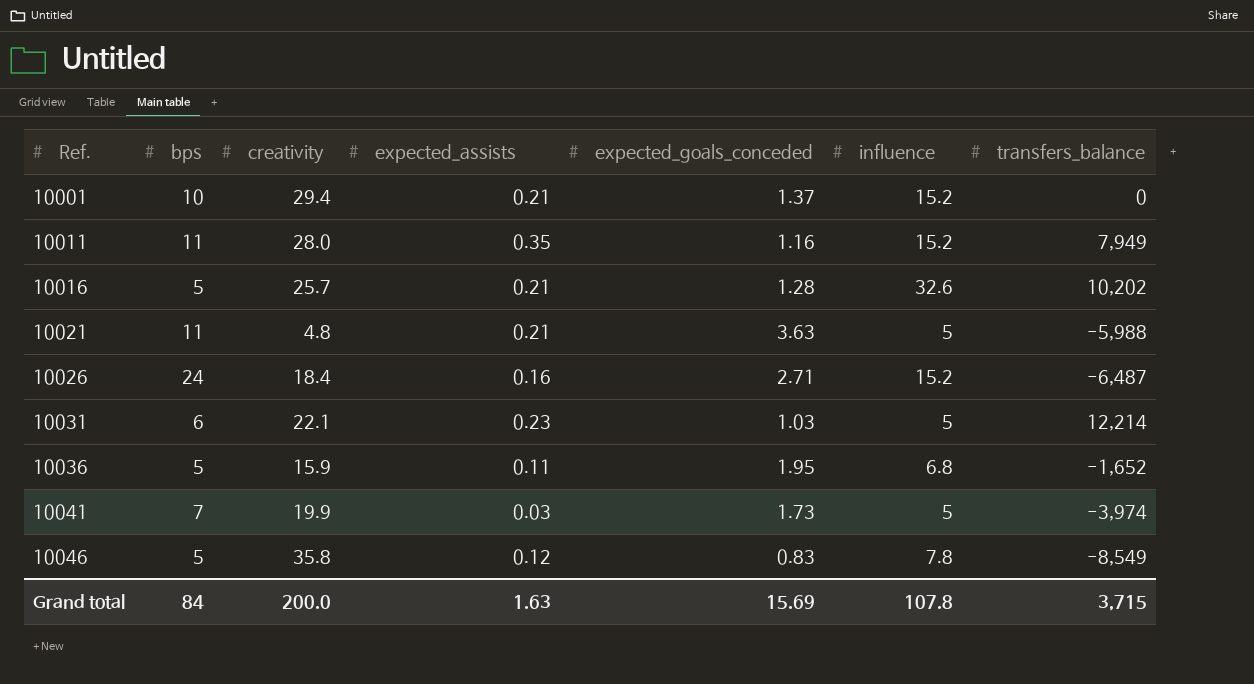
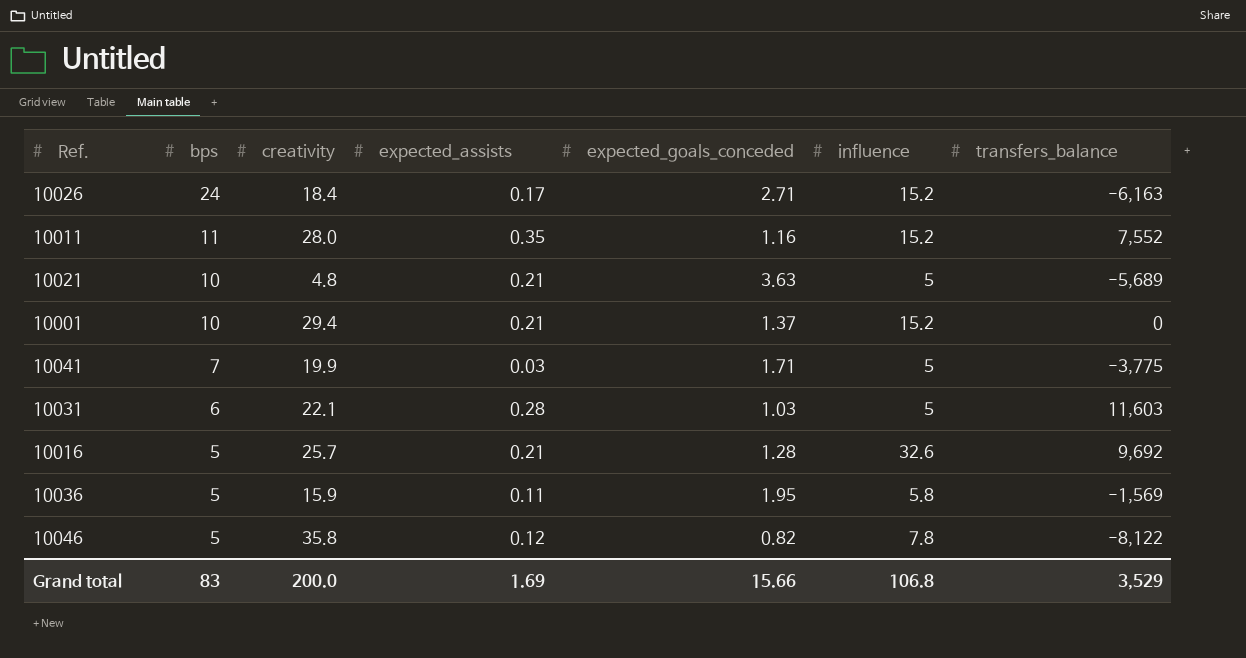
row order: Ref. ascending -> bps descending
10026 | expected_assists: 0.16 -> 0.17
10026 | transfers_balance: -6,487 -> -6,163
10011 | transfers_balance: 7,949 -> 7,552
10021 | bps: 11 -> 10
10021 | transfers_balance: -5,988 -> -5,689
10041 | expected_goals_conceded: 1.73 -> 1.71
10041 | transfers_balance: -3,974 -> -3,775
10031 | expected_assists: 0.23 -> 0.28
10031 | transfers_balance: 12,214 -> 11,603
10016 | transfers_balance: 10,202 -> 9,692
10036 | influence: 6.8 -> 5.8
10036 | transfers_balance: -1,652 -> -1,569
10046 | expected_goals_conceded: 0.83 -> 0.82
10046 | transfers_balance: -8,549 -> -8,122
Grand total | bps: 84 -> 83
Grand total | expected_assists: 1.63 -> 1.69
Grand total | expected_goals_conceded: 15.69 -> 15.66
Grand total | influence: 107.8 -> 106.8
Grand total | transfers_balance: 3,715 -> 3,529

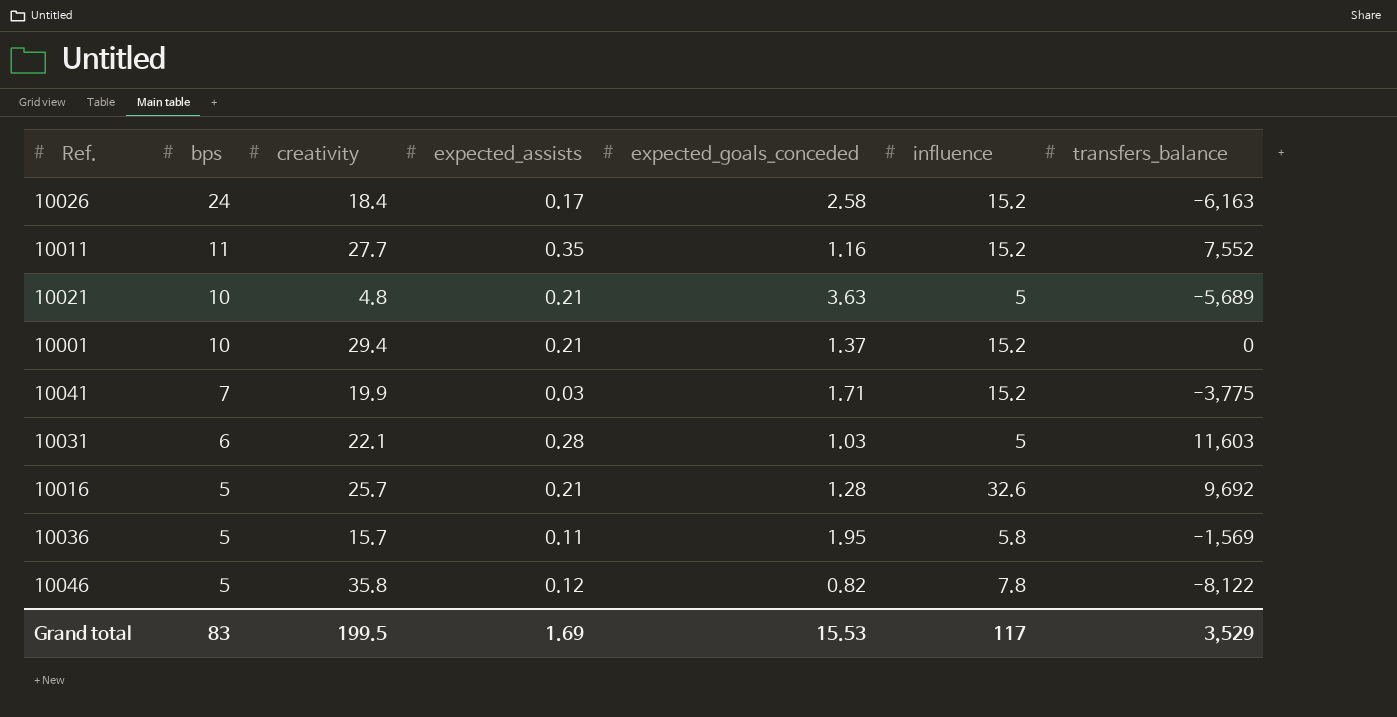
10026 | expected_goals_conceded: 2.71 -> 2.58
10011 | creativity: 28.0 -> 27.7
10041 | influence: 5 -> 15.2
10036 | creativity: 15.9 -> 15.7
Grand total | creativity: 200.0 -> 199.5
Grand total | expected_goals_conceded: 15.66 -> 15.53
Grand total | influence: 106.8 -> 117

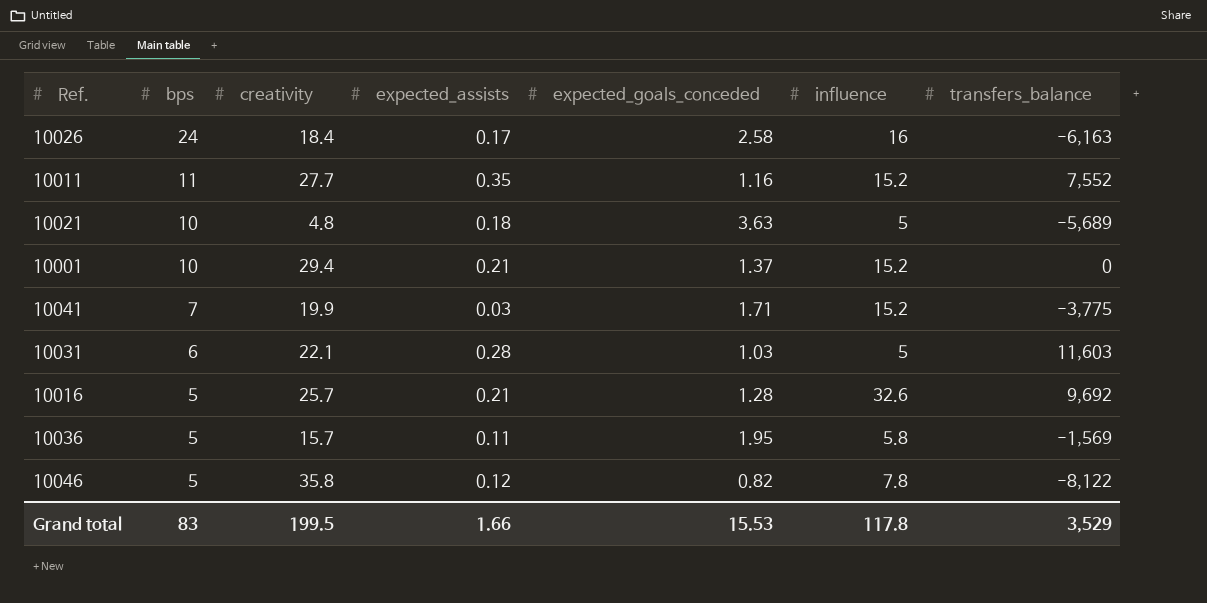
10026 | influence: 15.2 -> 16
10021 | expected_assists: 0.21 -> 0.18
Grand total | expected_assists: 1.69 -> 1.66
Grand total | influence: 117 -> 117.8

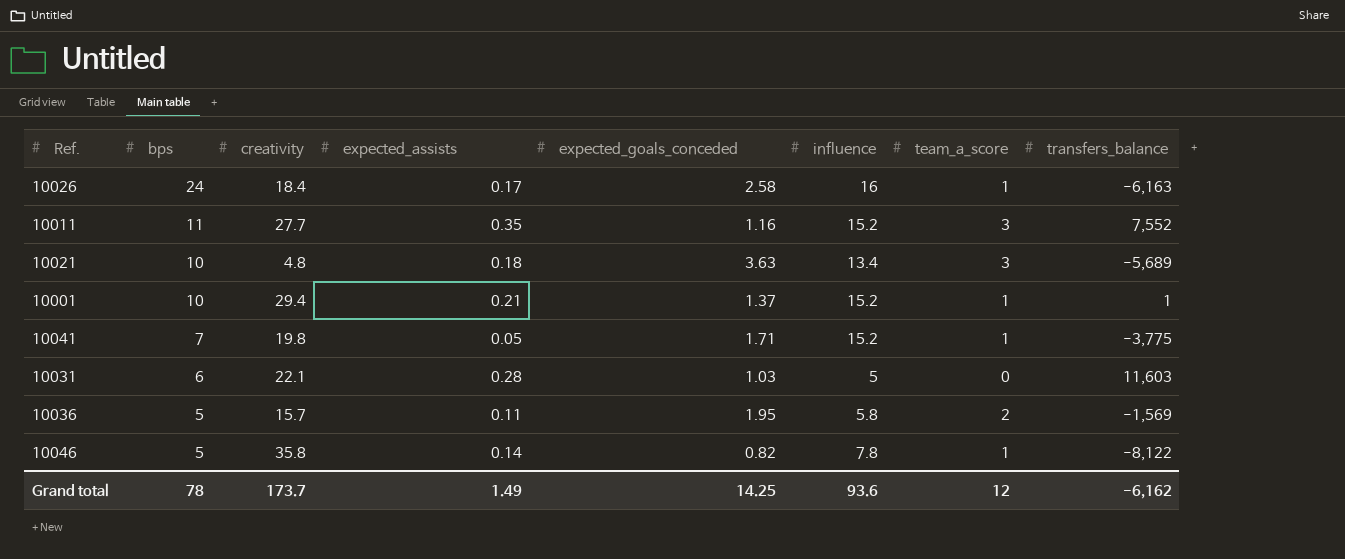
column team_a_score | position: none -> 7
row 10016: 5 | 25.7 | 0.21 | 1.28 | 32.6 | 9,692 -> none
10021 | influence: 5 -> 13.4
10001 | transfers_balance: 0 -> 1
10041 | creativity: 19.9 -> 19.8
10041 | expected_assists: 0.03 -> 0.05
10046 | expected_assists: 0.12 -> 0.14
Grand total | bps: 83 -> 78
Grand total | creativity: 199.5 -> 173.7
Grand total | expected_assists: 1.66 -> 1.49
Grand total | expected_goals_conceded: 15.53 -> 14.25
Grand total | influence: 117.8 -> 93.6
Grand total | transfers_balance: 3,529 -> -6,162

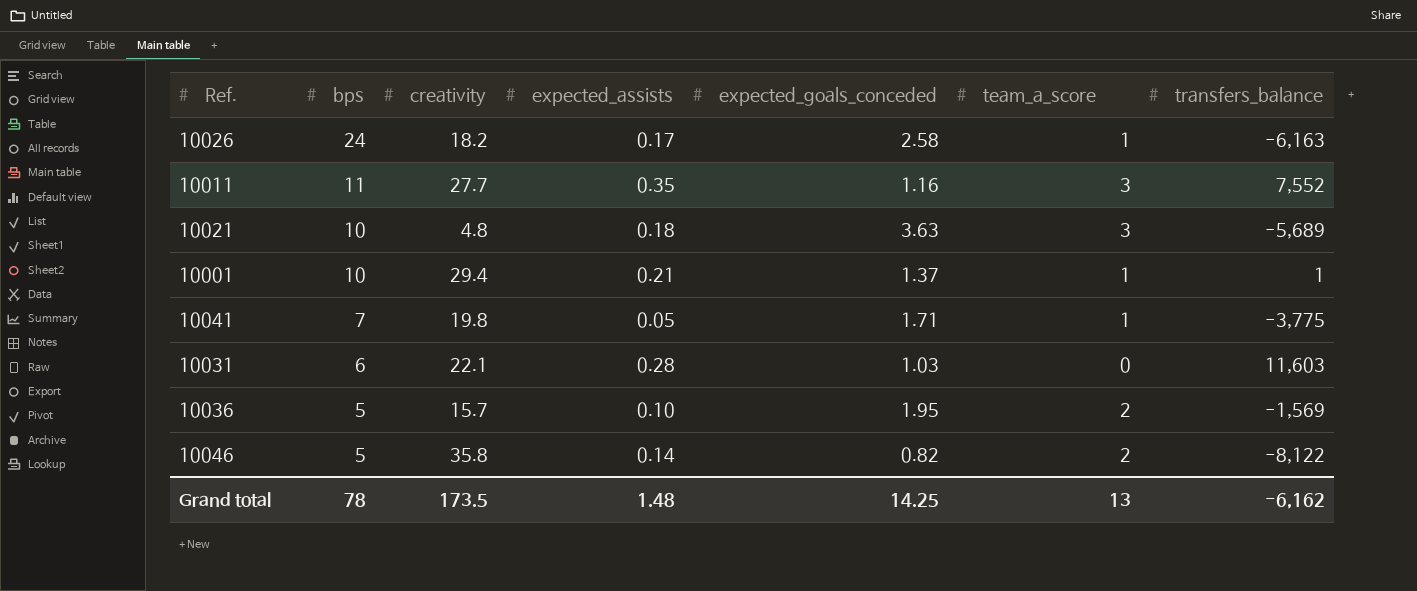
column influence | position: 6 -> none
10026 | creativity: 18.4 -> 18.2
10036 | expected_assists: 0.11 -> 0.10
10046 | team_a_score: 1 -> 2
Grand total | creativity: 173.7 -> 173.5
Grand total | expected_assists: 1.49 -> 1.48
Grand total | team_a_score: 12 -> 13

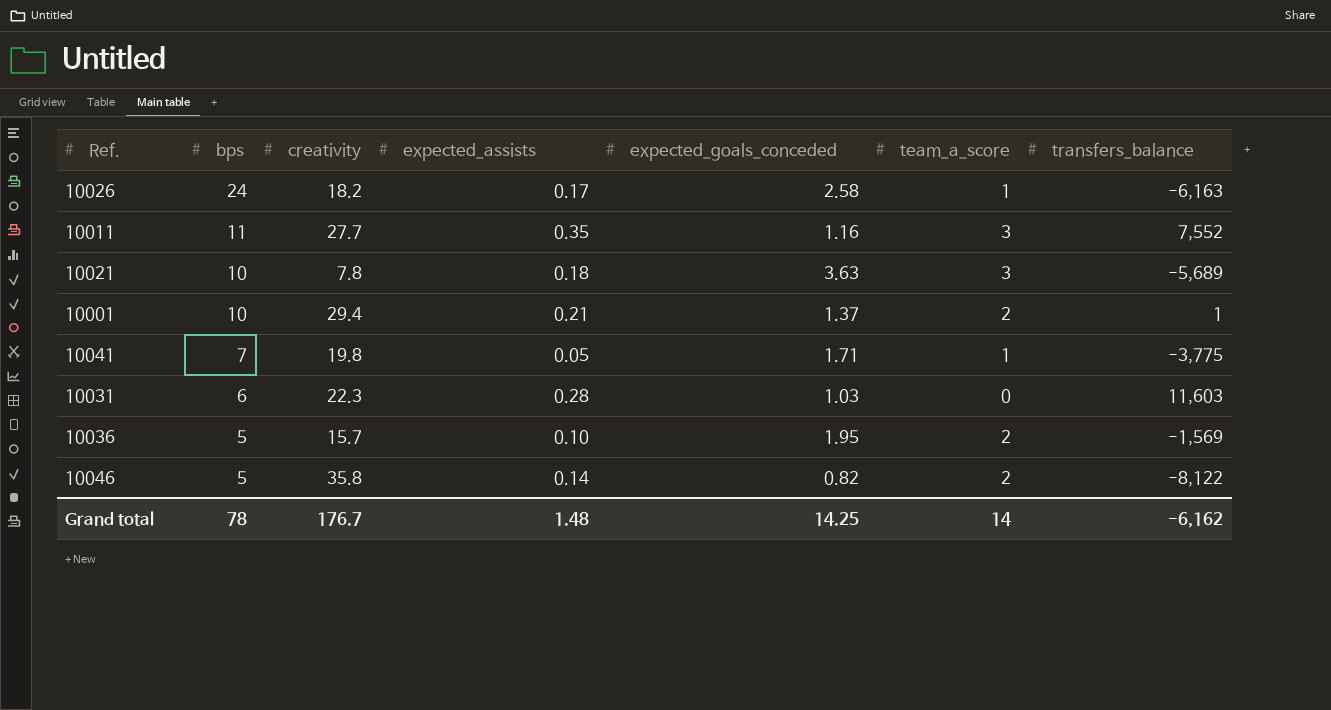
10021 | creativity: 4.8 -> 7.8
10001 | team_a_score: 1 -> 2
10031 | creativity: 22.1 -> 22.3
Grand total | creativity: 173.5 -> 176.7
Grand total | team_a_score: 13 -> 14

